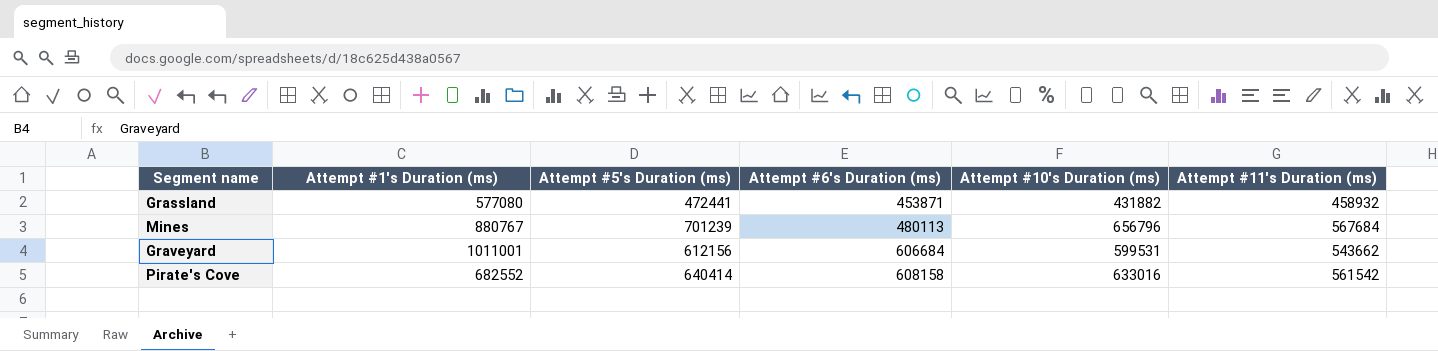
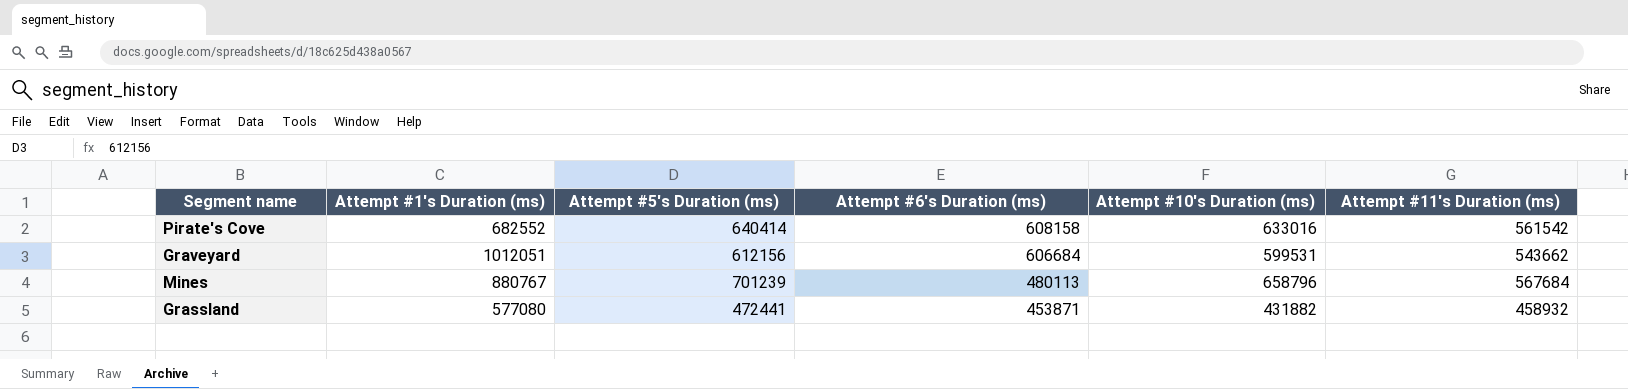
row order: Attempt #6's Duration (ms) ascending -> Attempt #6's Duration (ms) descending
Graveyard | Attempt #1's Duration (ms): 1011001 -> 1012051
Mines | Attempt #10's Duration (ms): 656796 -> 658796

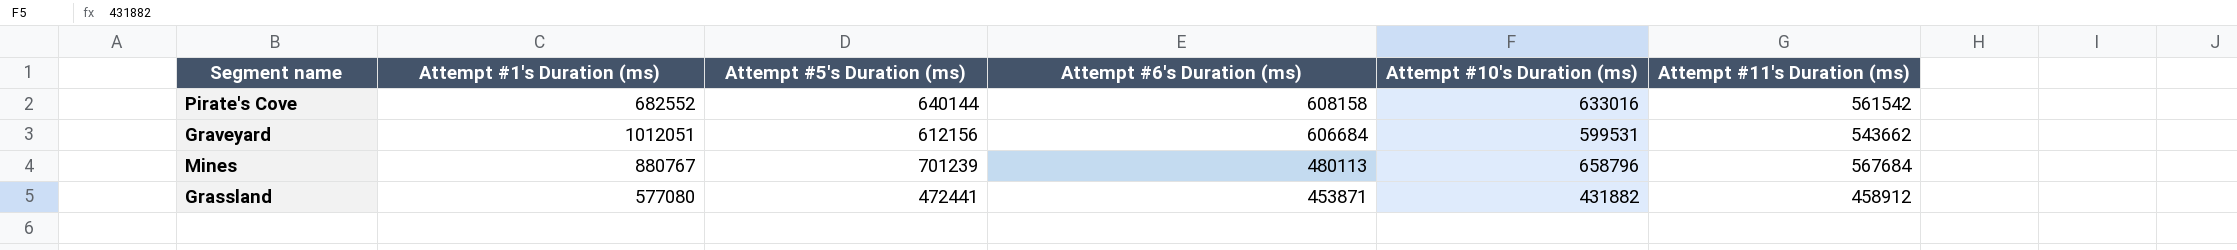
Pirate's Cove | Attempt #5's Duration (ms): 640414 -> 640144
Grassland | Attempt #11's Duration (ms): 458932 -> 458912

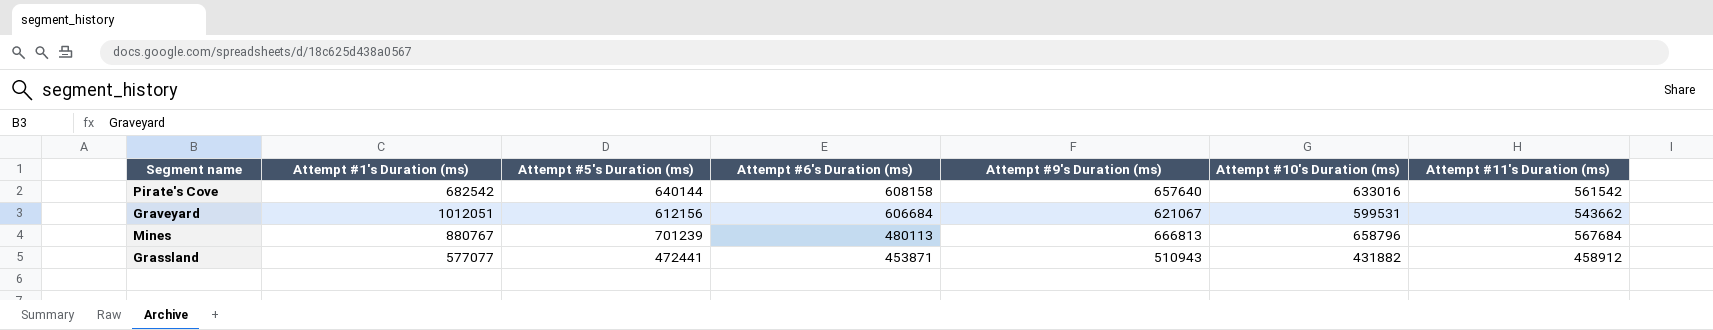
column Attempt #9's Duration (ms) | position: none -> 5
Pirate's Cove | Attempt #1's Duration (ms): 682552 -> 682542
Grassland | Attempt #1's Duration (ms): 577080 -> 577077

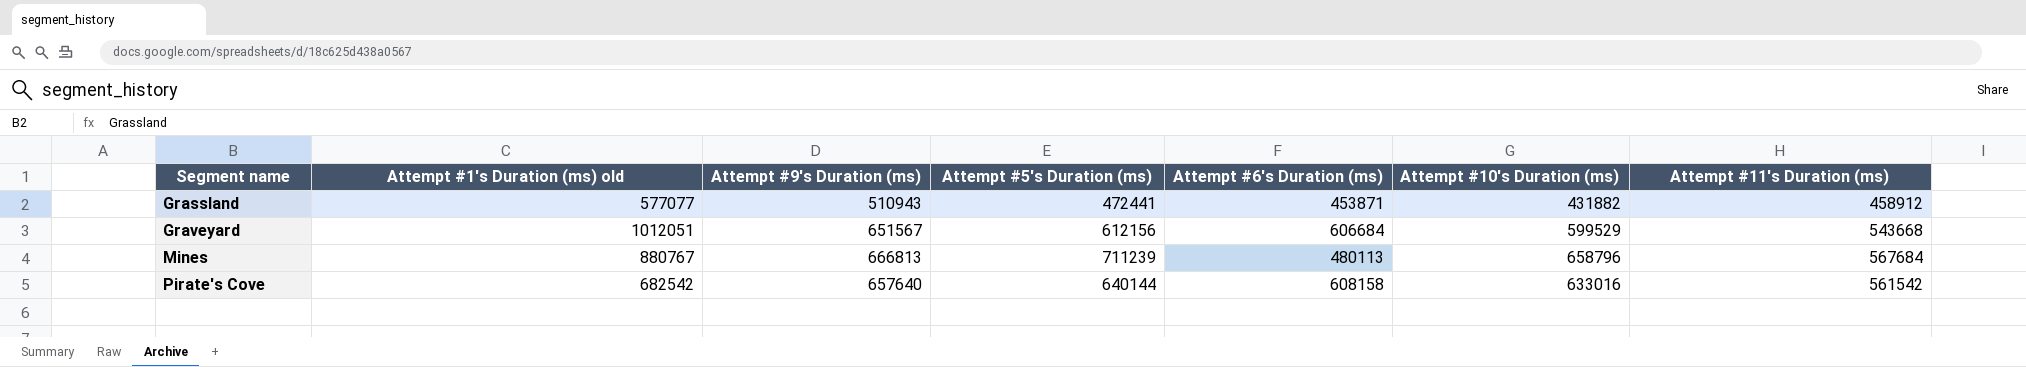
row order: Attempt #6's Duration (ms) descending -> Segment name ascending
column name: Attempt #1's Duration (ms) -> Attempt #1's Duration (ms) old
column Attempt #9's Duration (ms) | position: 5 -> 3
Graveyard | Attempt #9's Duration (ms): 621067 -> 651567
Graveyard | Attempt #10's Duration (ms): 599531 -> 599529
Graveyard | Attempt #11's Duration (ms): 543662 -> 543668
Mines | Attempt #5's Duration (ms): 701239 -> 711239

